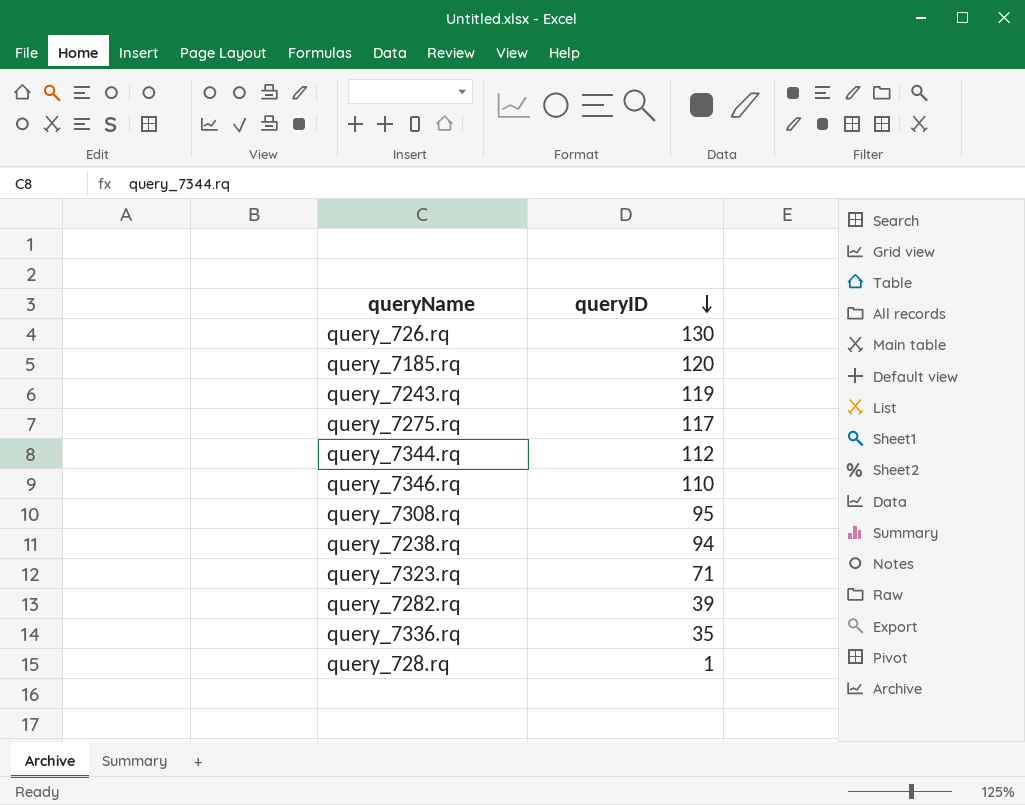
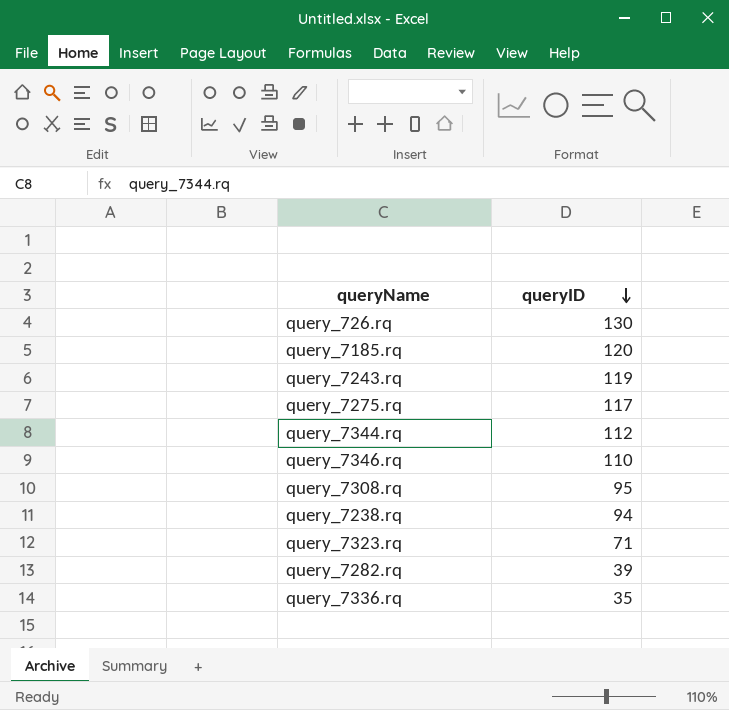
row query_728.rq: 1 -> none

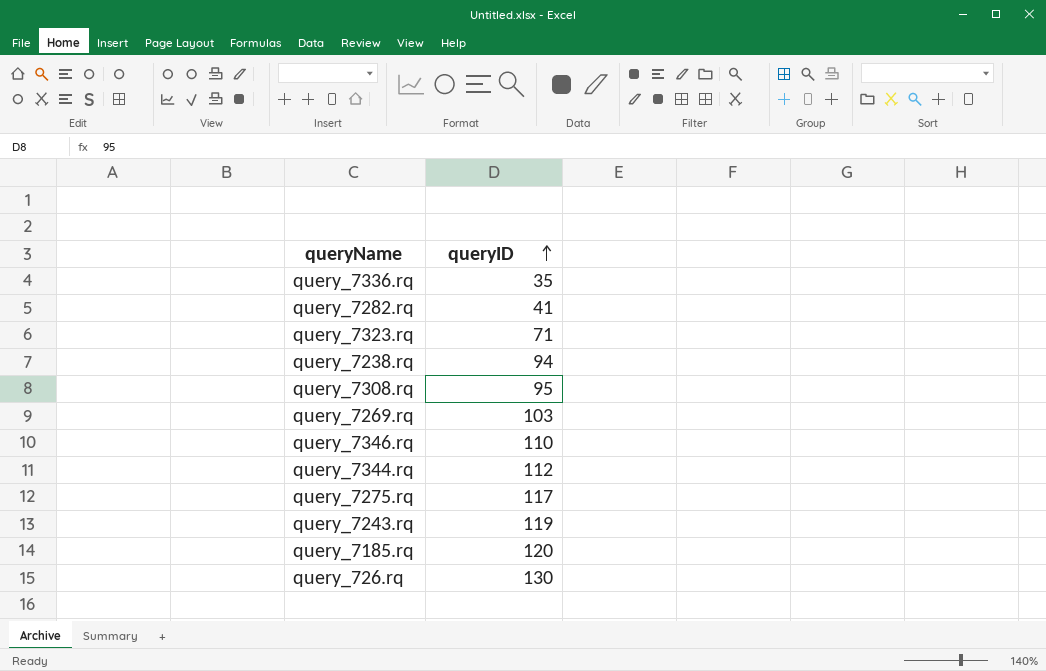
row order: queryID descending -> queryID ascending
query_7282.rq | queryID: 39 -> 41
row query_7269.rq: none -> 103

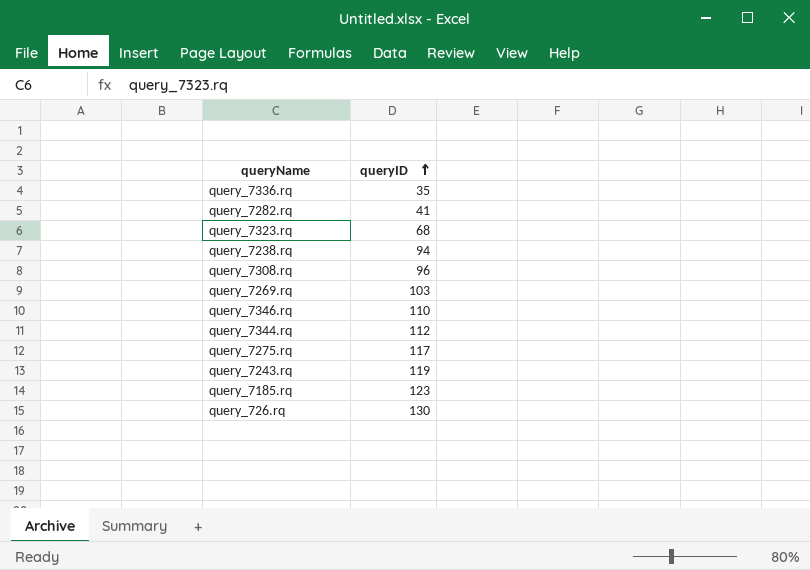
query_7323.rq | queryID: 71 -> 68
query_7308.rq | queryID: 95 -> 96
query_7185.rq | queryID: 120 -> 123

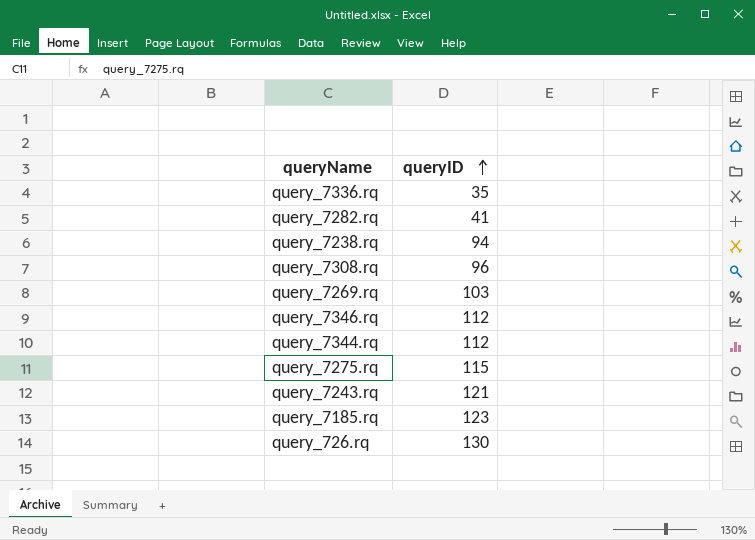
row query_7323.rq: 68 -> none
query_7346.rq | queryID: 110 -> 112
query_7275.rq | queryID: 117 -> 115
query_7243.rq | queryID: 119 -> 121

